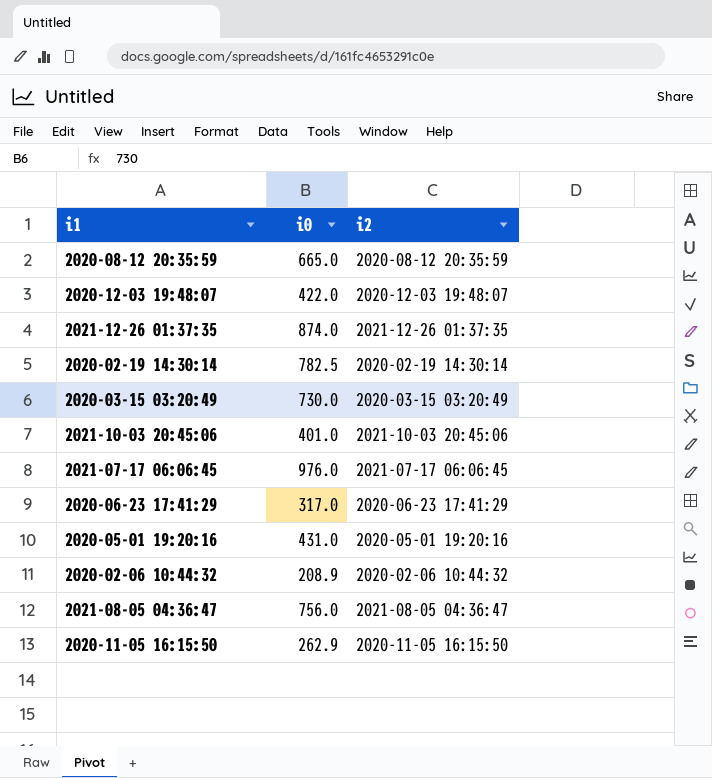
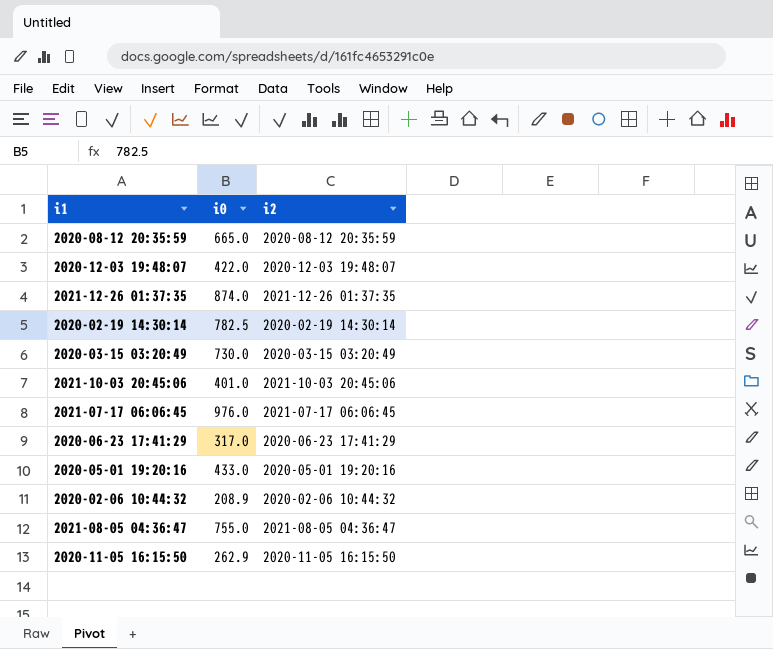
2020-05-01 19:20:16 | i0: 431.0 -> 433.0
2021-08-05 04:36:47 | i0: 756.0 -> 755.0

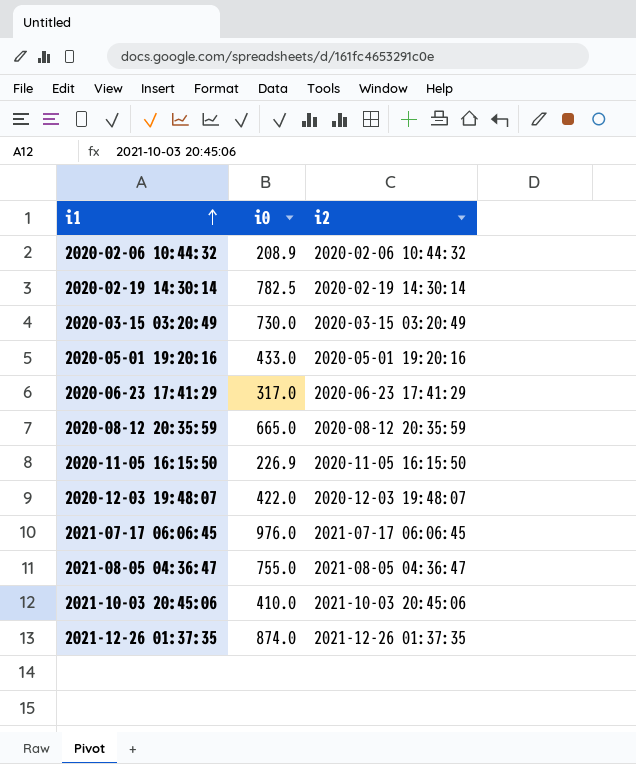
row order: none -> i1 ascending
2020-11-05 16:15:50 | i0: 262.9 -> 226.9
2021-10-03 20:45:06 | i0: 401.0 -> 410.0

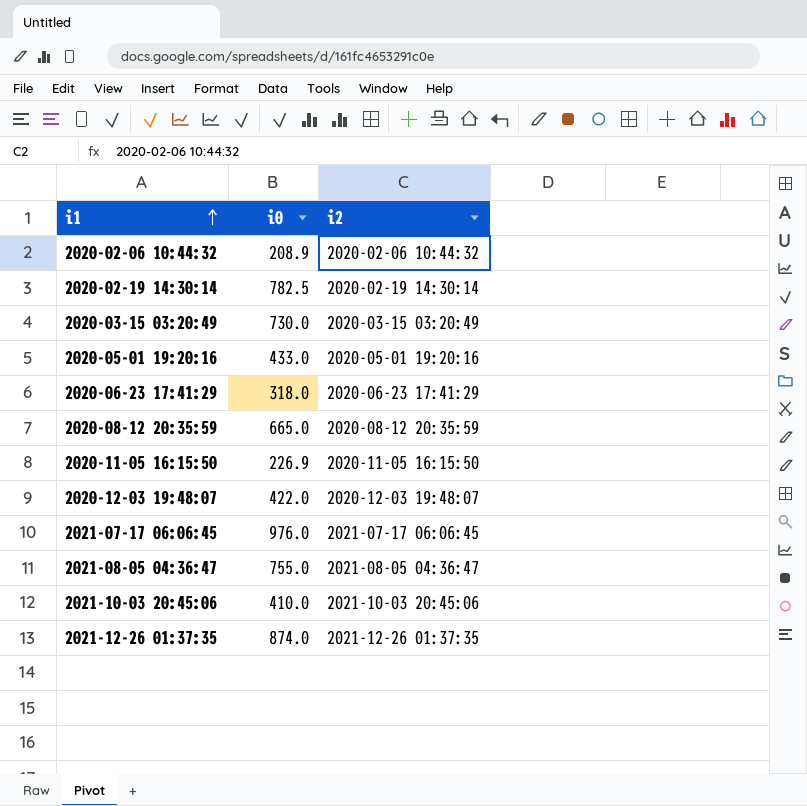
2020-06-23 17:41:29 | i0: 317.0 -> 318.0

